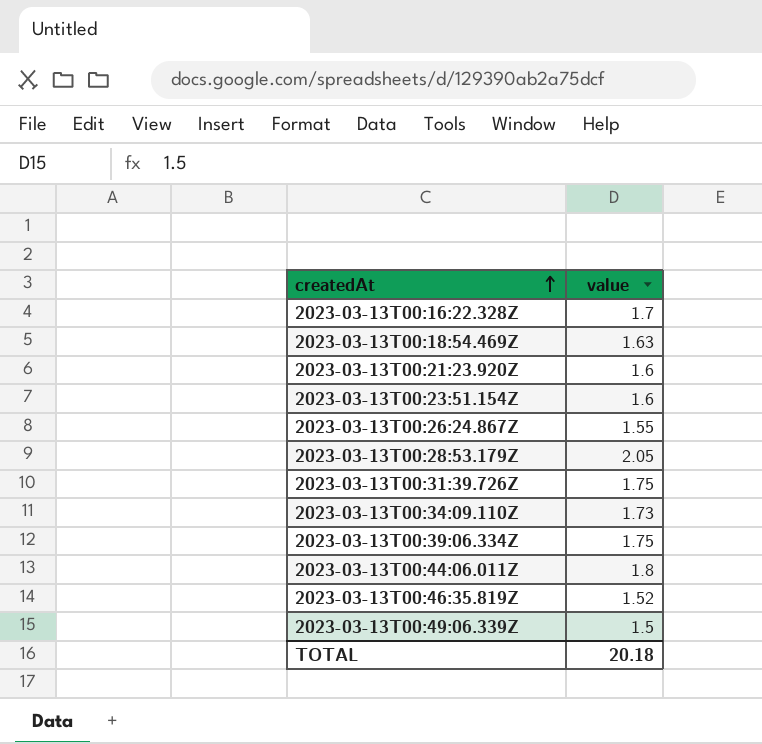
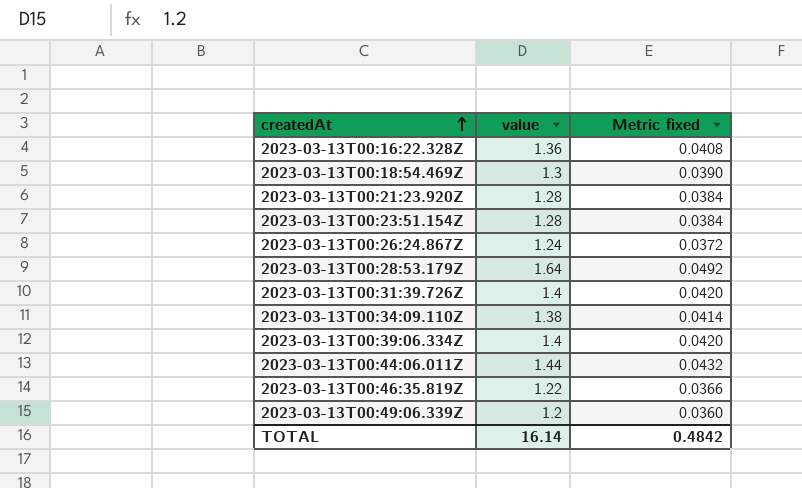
column Metric fixed | formula: none -> [value] * 0.03
2023-03-13T00:16:22.328Z | value: 1.7 -> 1.36
2023-03-13T00:18:54.469Z | value: 1.63 -> 1.3
2023-03-13T00:21:23.920Z | value: 1.6 -> 1.28
2023-03-13T00:23:51.154Z | value: 1.6 -> 1.28
2023-03-13T00:26:24.867Z | value: 1.55 -> 1.24
2023-03-13T00:28:53.179Z | value: 2.05 -> 1.64
2023-03-13T00:31:39.726Z | value: 1.75 -> 1.4
2023-03-13T00:34:09.110Z | value: 1.73 -> 1.38
2023-03-13T00:39:06.334Z | value: 1.75 -> 1.4
2023-03-13T00:44:06.011Z | value: 1.8 -> 1.44
2023-03-13T00:46:35.819Z | value: 1.52 -> 1.22
2023-03-13T00:49:06.339Z | value: 1.5 -> 1.2
TOTAL | value: 20.18 -> 16.14

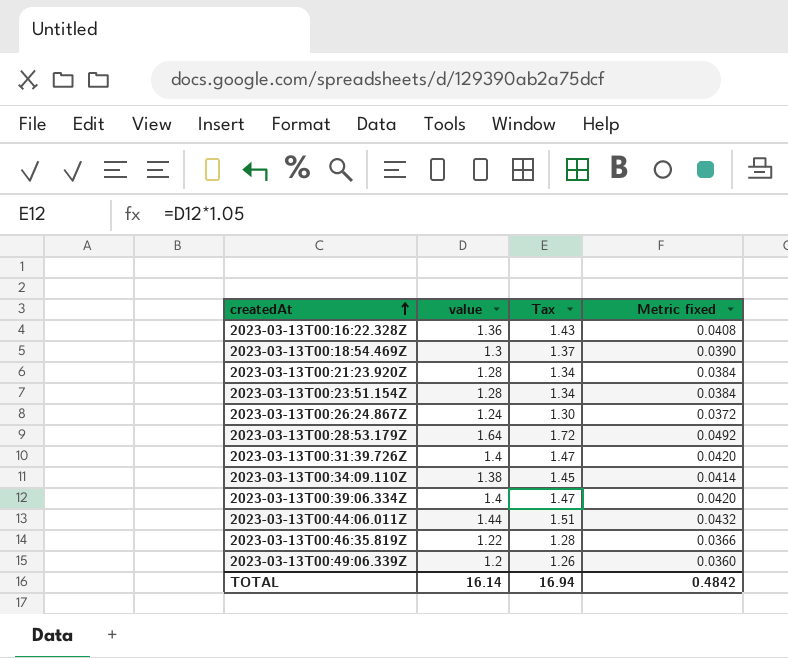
column Tax | formula: none -> [value] * 1.05

